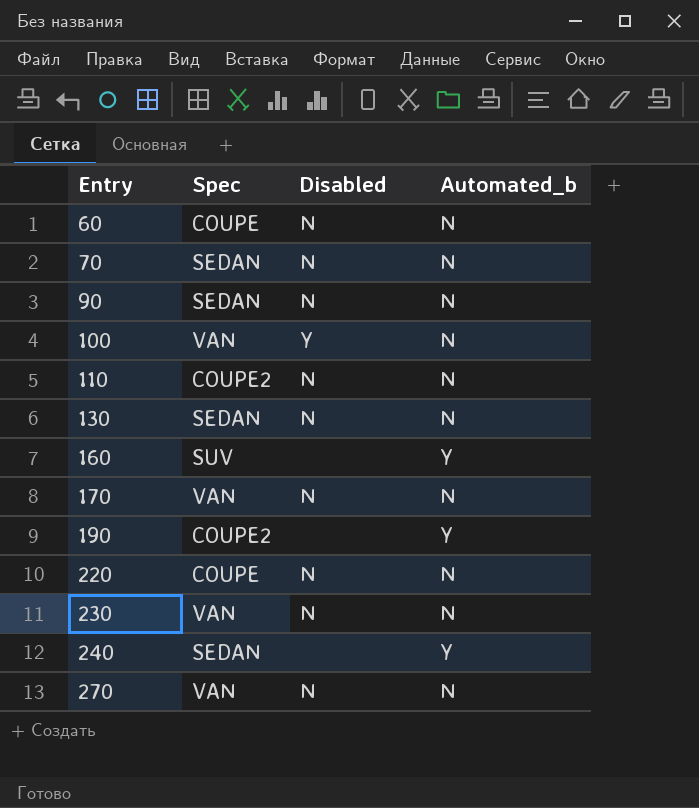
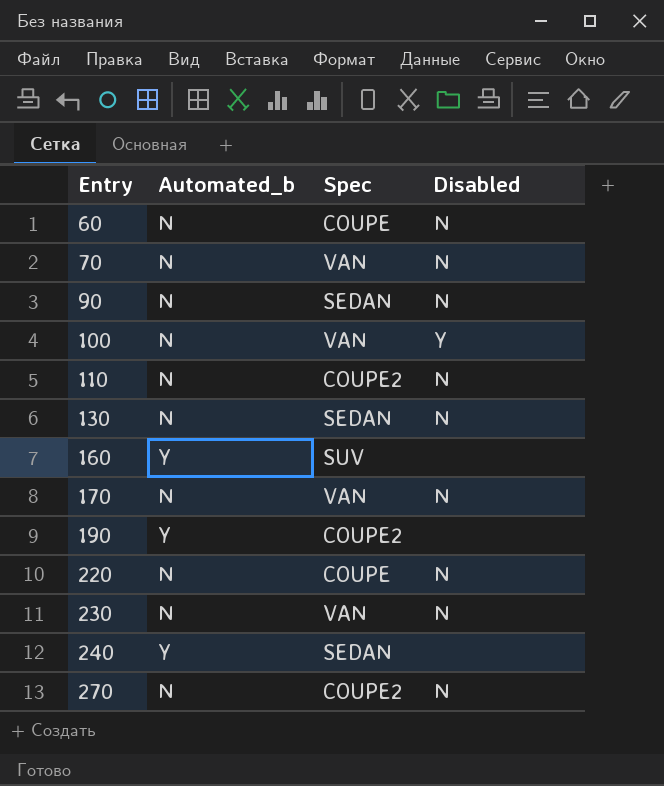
column Automated_b | position: 4 -> 2
70 | Spec: SEDAN -> VAN
270 | Spec: VAN -> COUPE2

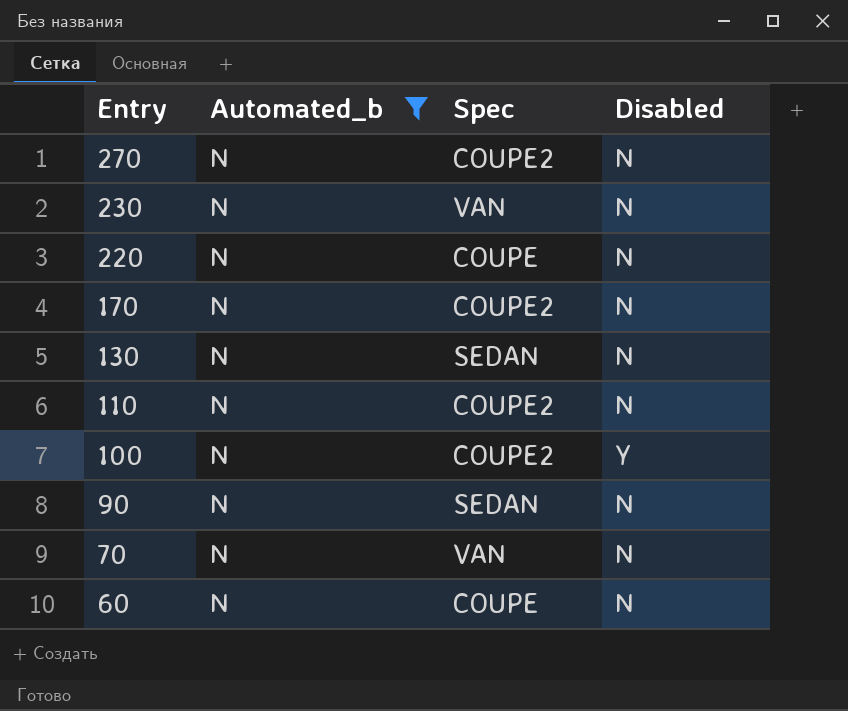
filter: none -> Automated_b = N
row order: Entry ascending -> Entry descending
170 | Spec: VAN -> COUPE2
100 | Spec: VAN -> COUPE2

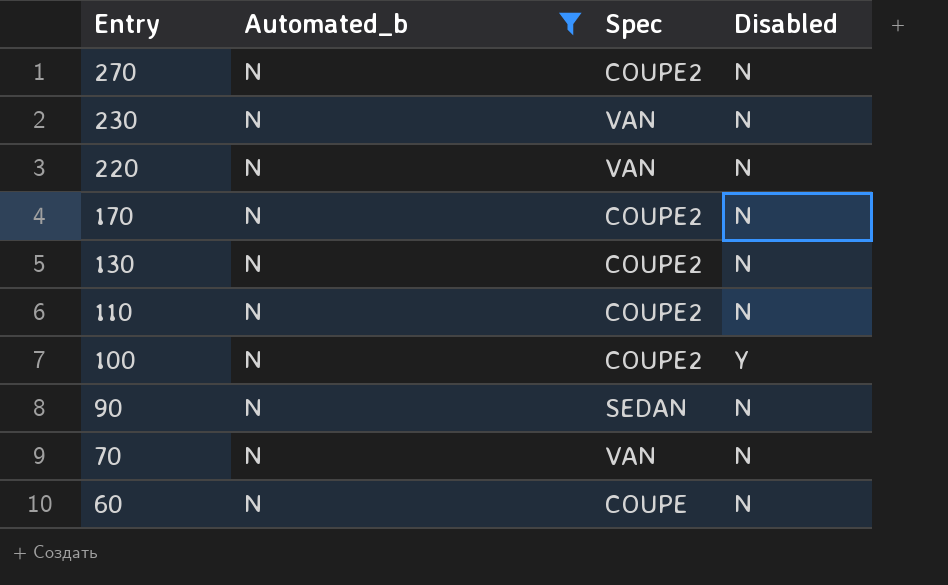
220 | Spec: COUPE -> VAN
130 | Spec: SEDAN -> COUPE2

